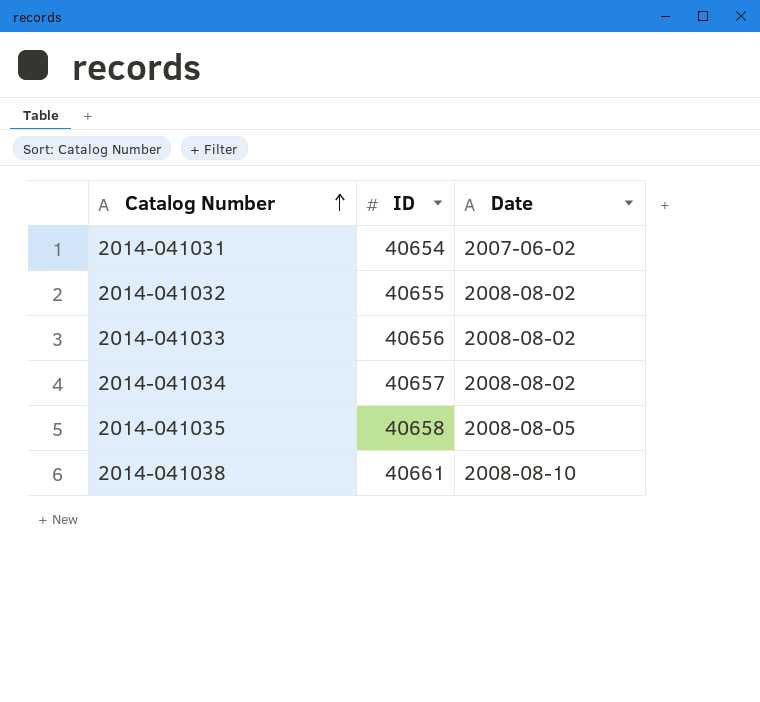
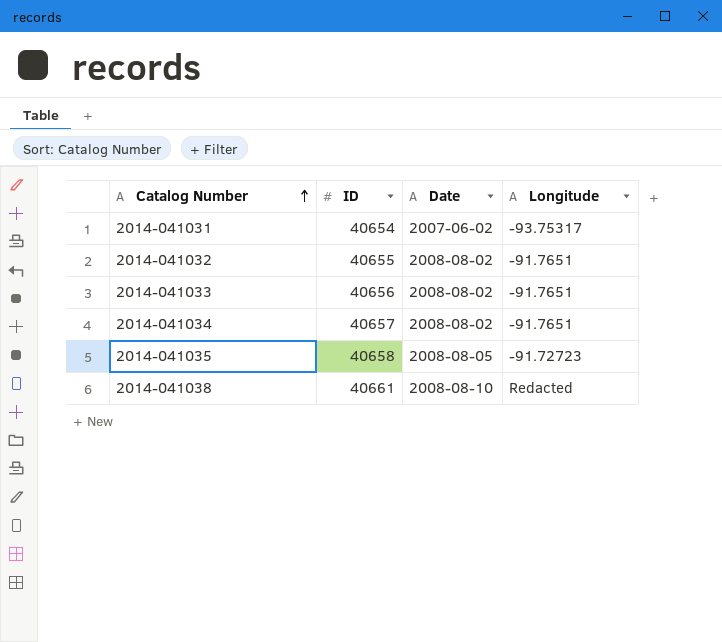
column Longitude | position: none -> 4

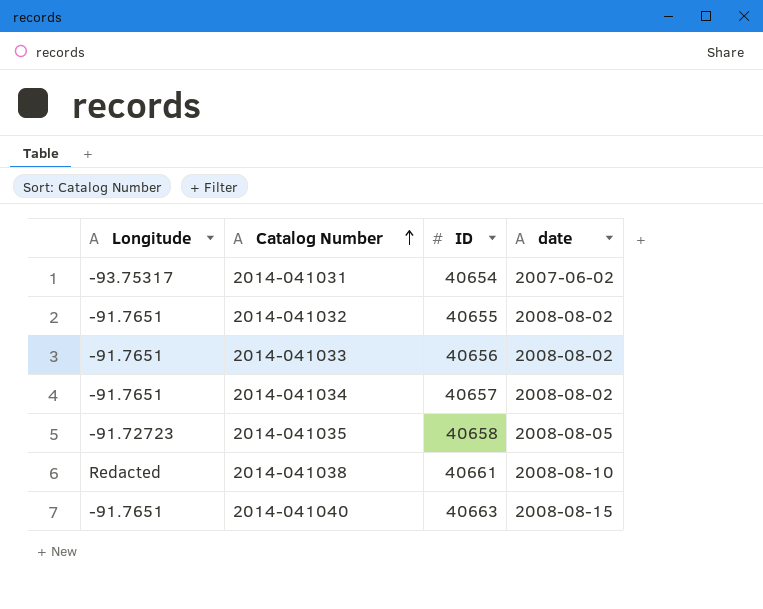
column Longitude | position: 4 -> 1
column name: Date -> date
row 2014-041040: none -> -91.7651 | 40663 | 2008-08-15

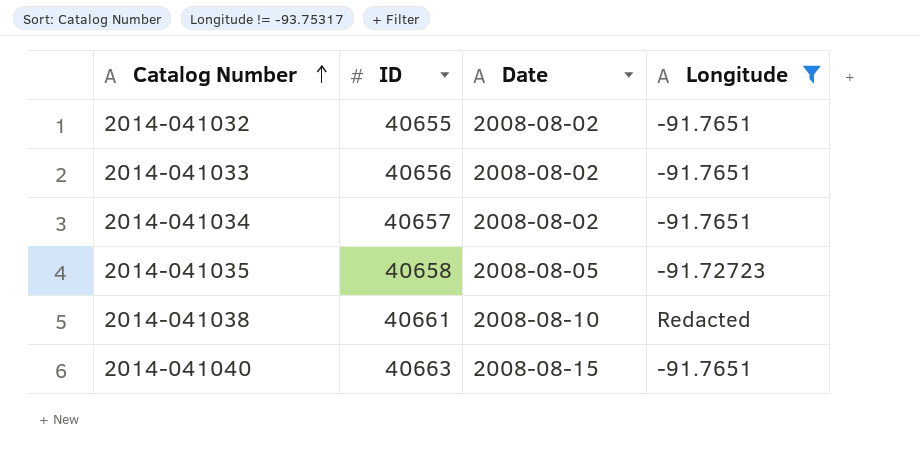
filter: none -> Longitude != -93.75317
column name: date -> Date
column Longitude | position: 1 -> 4

